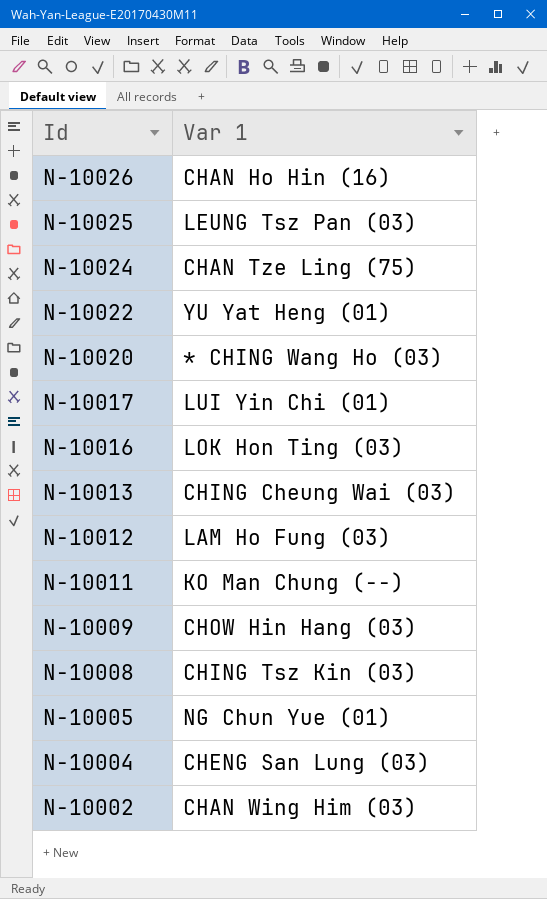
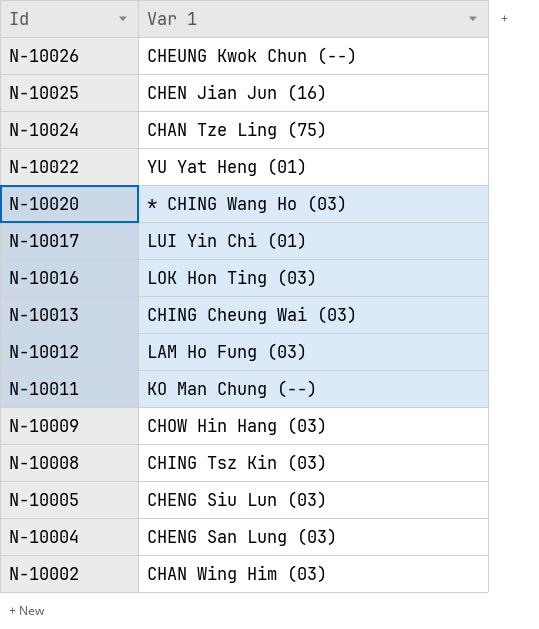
N-10026 | Var 1: CHAN Ho Hin (16) -> CHEUNG Kwok Chun (--)
N-10025 | Var 1: LEUNG Tsz Pan (03) -> CHEN Jian Jun (16)
N-10005 | Var 1: NG Chun Yue (01) -> CHENG Siu Lun (03)

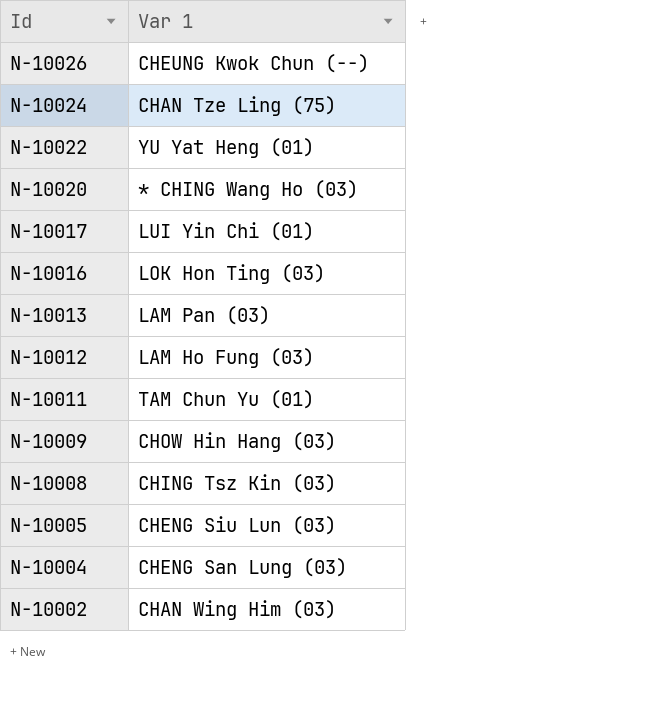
row N-10025: CHEN Jian Jun (16) -> none
N-10013 | Var 1: CHING Cheung Wai (03) -> LAM Pan (03)
N-10011 | Var 1: KO Man Chung (--) -> TAM Chun Yu (01)

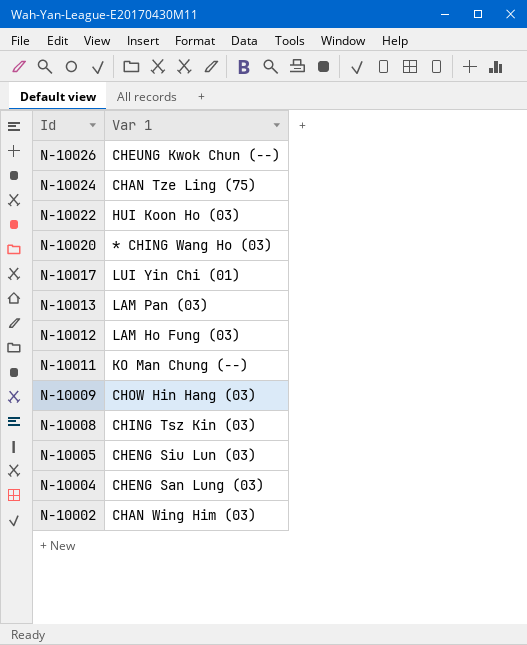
row N-10016: LOK Hon Ting (03) -> none
N-10022 | Var 1: YU Yat Heng (01) -> HUI Koon Ho (03)
N-10011 | Var 1: TAM Chun Yu (01) -> KO Man Chung (--)

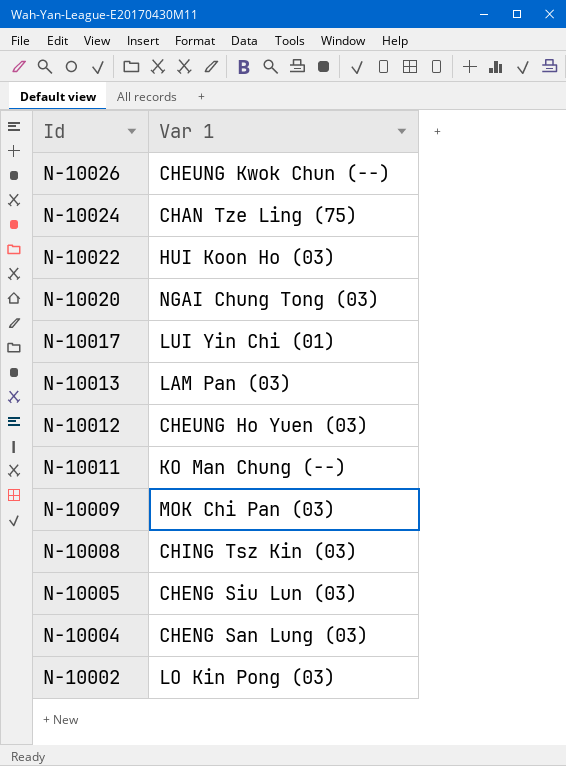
N-10020 | Var 1: * CHING Wang Ho (03) -> NGAI Chung Tong (03)
N-10012 | Var 1: LAM Ho Fung (03) -> CHEUNG Ho Yuen (03)
N-10009 | Var 1: CHOW Hin Hang (03) -> MOK Chi Pan (03)
N-10002 | Var 1: CHAN Wing Him (03) -> LO Kin Pong (03)

